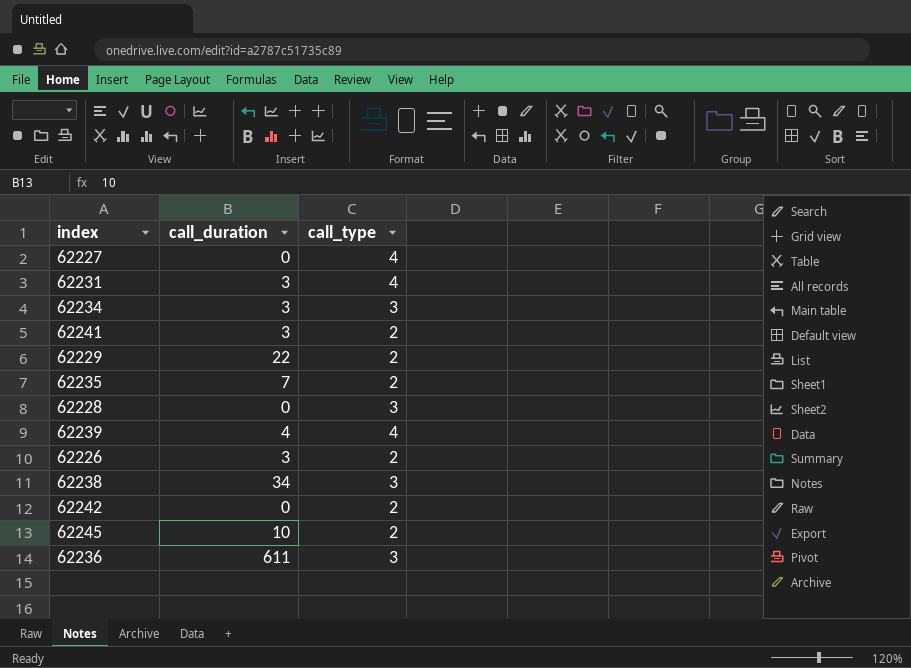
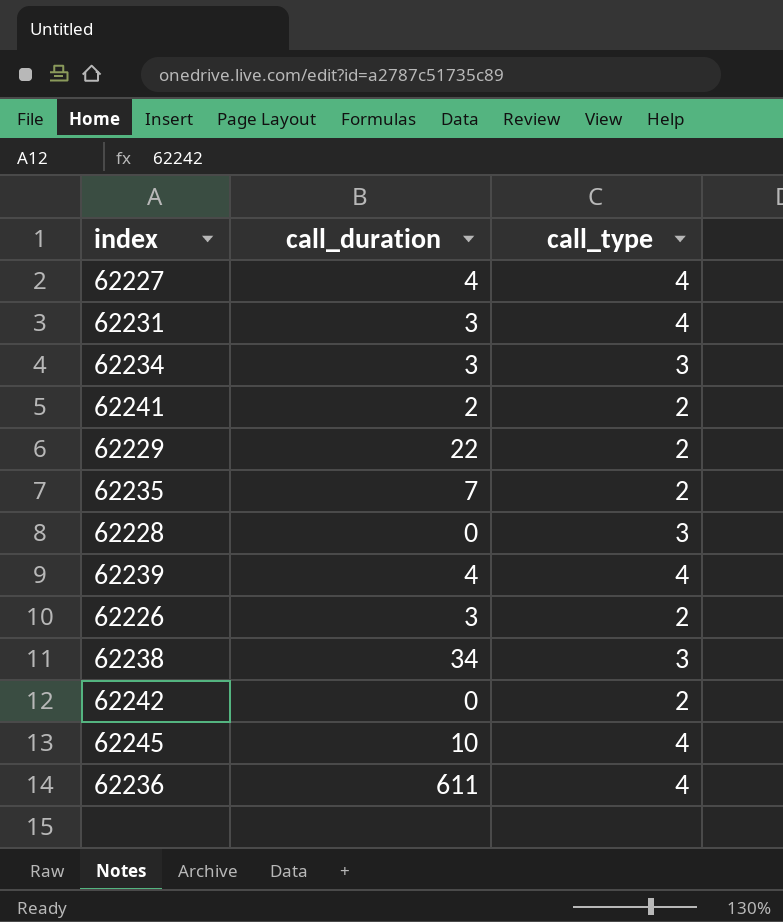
62227 | call_duration: 0 -> 4
62241 | call_duration: 3 -> 2
62245 | call_type: 2 -> 4
62236 | call_type: 3 -> 4

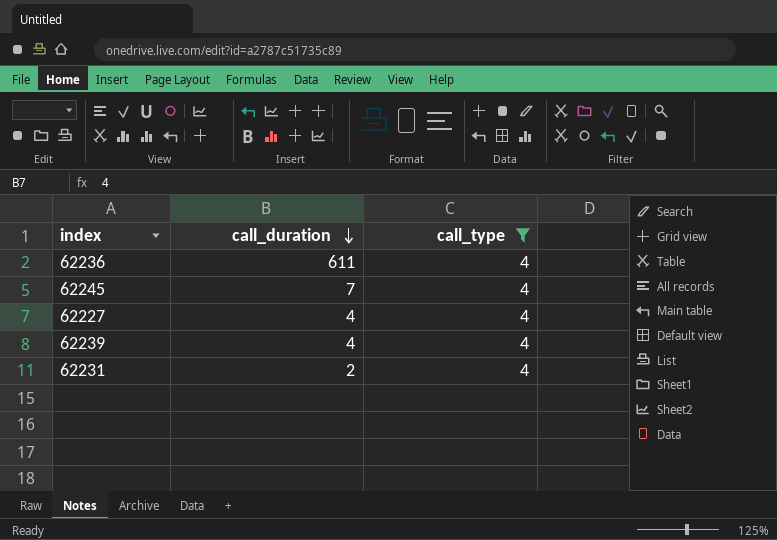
filter: none -> call_type = 4
row order: none -> call_duration descending
62245 | call_duration: 10 -> 7
62231 | call_duration: 3 -> 2

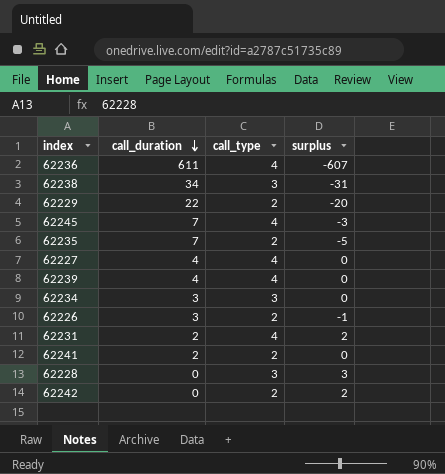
filter: call_type = 4 -> none
column surplus | formula: none -> [call_type] - [call_duration]

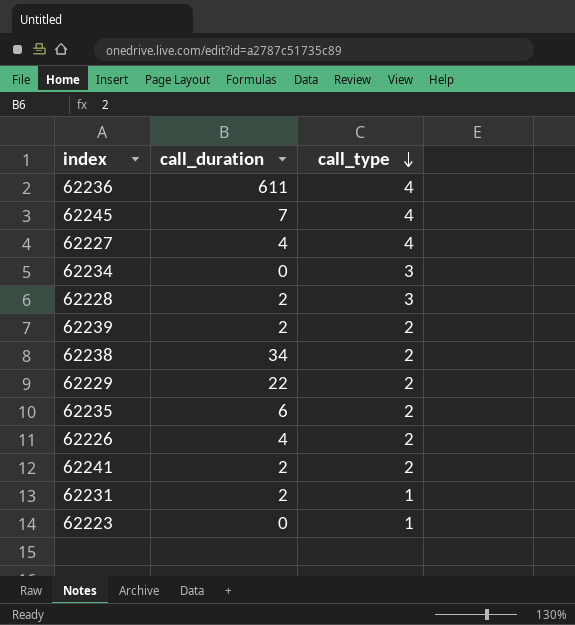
row order: call_duration descending -> call_type descending
column surplus | formula: [call_type] - [call_duration] -> none
row 62242: 0 | 2 | 2 -> none
62234 | call_duration: 3 -> 0
62228 | call_duration: 0 -> 2
62239 | call_duration: 4 -> 2
62239 | call_type: 4 -> 2
62238 | call_type: 3 -> 2
62235 | call_duration: 7 -> 6
62226 | call_duration: 3 -> 4
62231 | call_type: 4 -> 1
row 62223: none -> 0 | 1

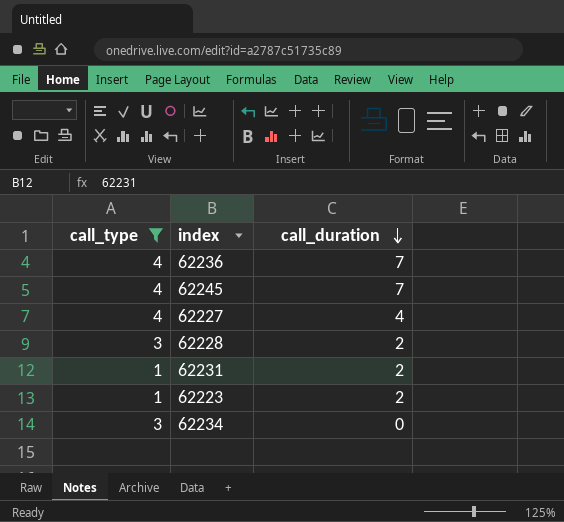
filter: none -> call_type != 2
row order: call_type descending -> call_duration descending
column call_type | position: 3 -> 1
62236 | call_duration: 611 -> 7
62223 | call_duration: 0 -> 2

